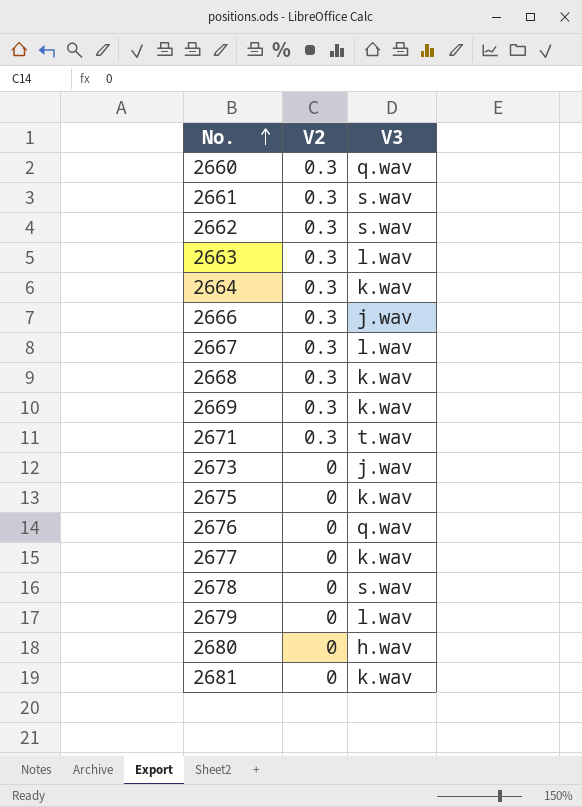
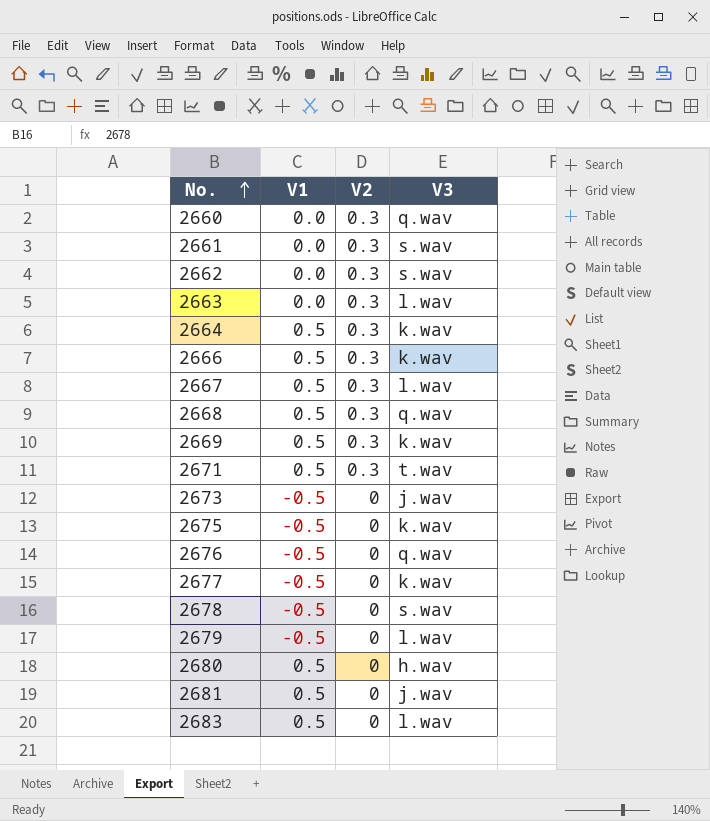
column V1 | position: none -> 2
2666 | V3: j.wav -> k.wav
2668 | V3: k.wav -> q.wav
2681 | V3: k.wav -> j.wav
row 2683: none -> 0.5 | 0 | l.wav

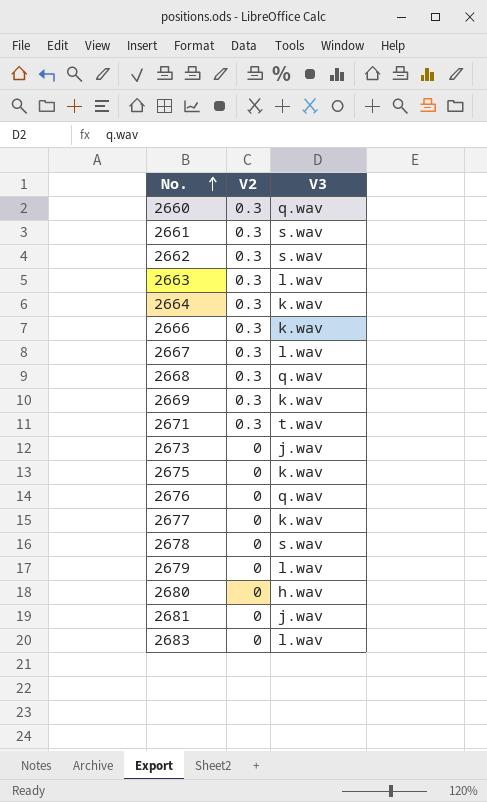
column V1 | position: 2 -> none

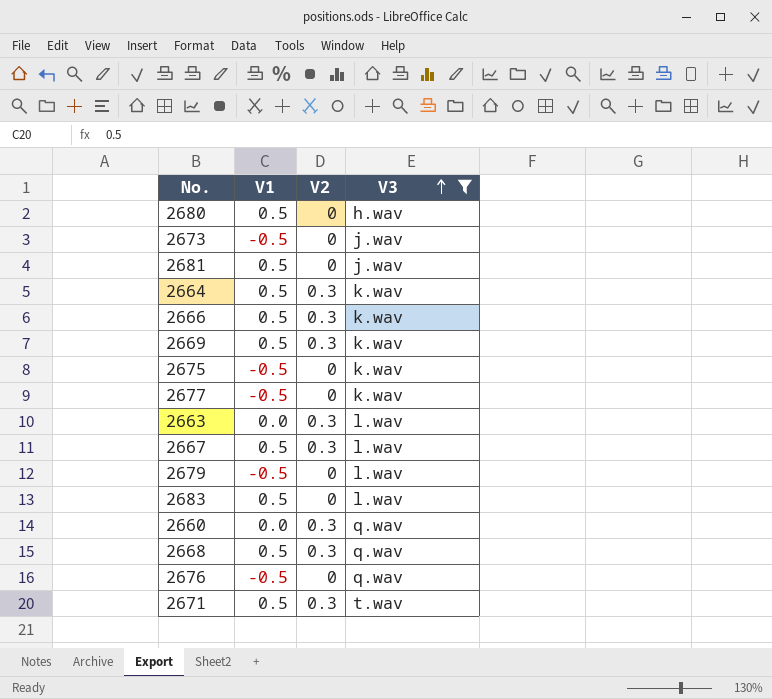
filter: none -> V3 != s.wav
row order: No. ascending -> V3 ascending
column V1 | position: none -> 2

